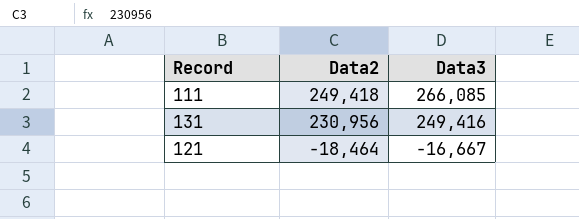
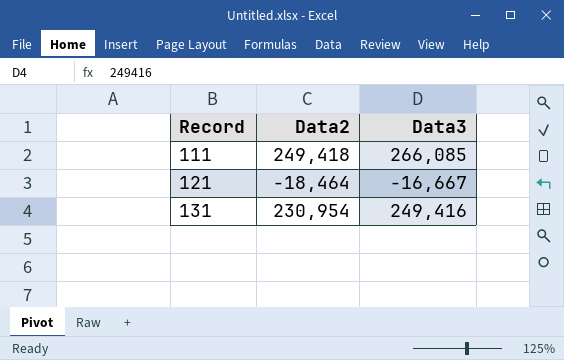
row order: Data2 descending -> Record ascending
131 | Data2: 230,956 -> 230,954

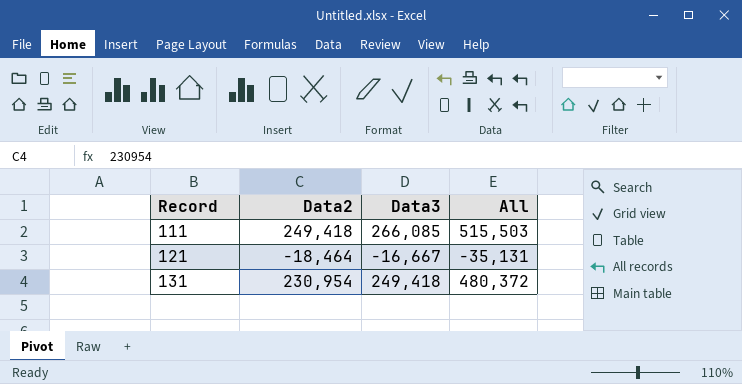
column All | formula: none -> [Data2] + [Data3]
131 | Data3: 249,416 -> 249,418

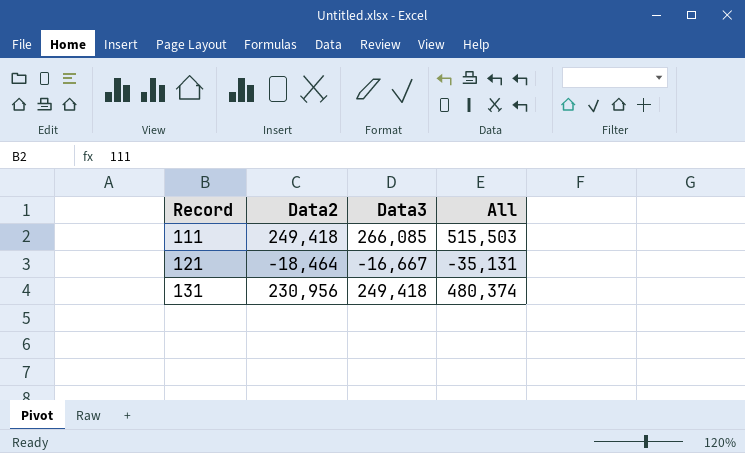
131 | Data2: 230,954 -> 230,956
131 | All: 480,372 -> 480,374

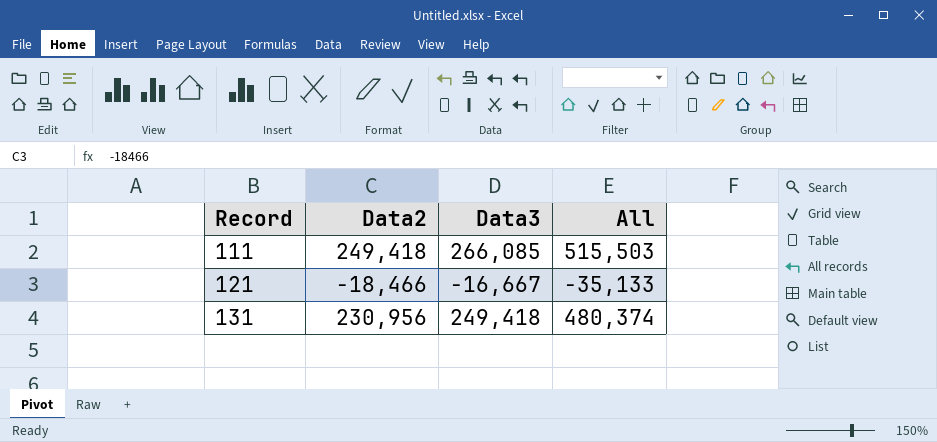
121 | Data2: -18,464 -> -18,466
121 | All: -35,131 -> -35,133

